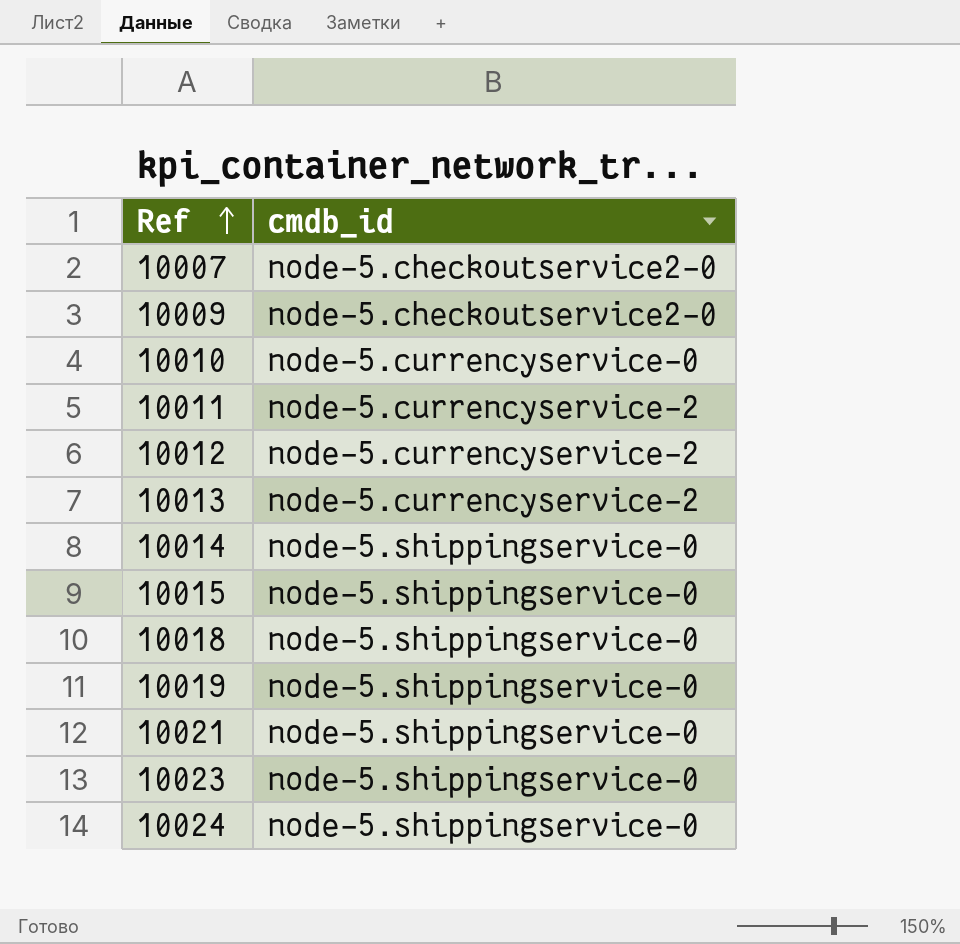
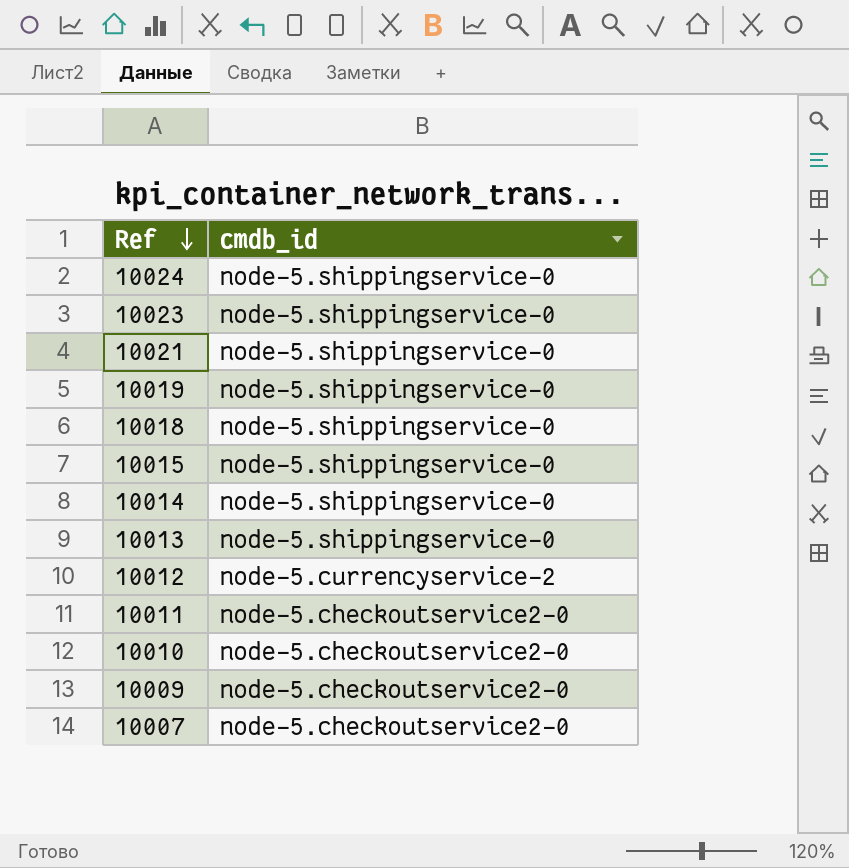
row order: Ref ascending -> Ref descending
10013 | cmdb_id: node-5.currencyservice-2 -> node-5.shippingservice-0
10011 | cmdb_id: node-5.currencyservice-2 -> node-5.checkoutservice2-0
10010 | cmdb_id: node-5.currencyservice-0 -> node-5.checkoutservice2-0

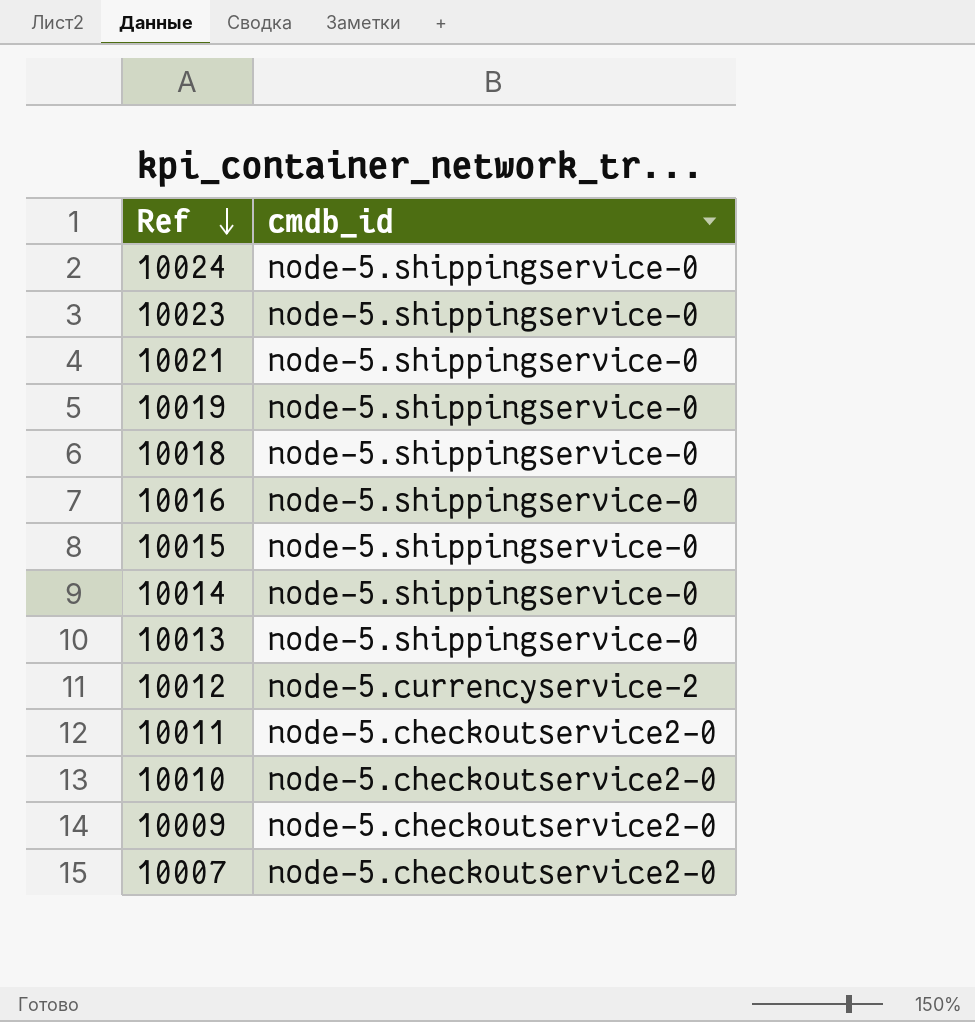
row 10016: none -> node-5.shippingservice-0

